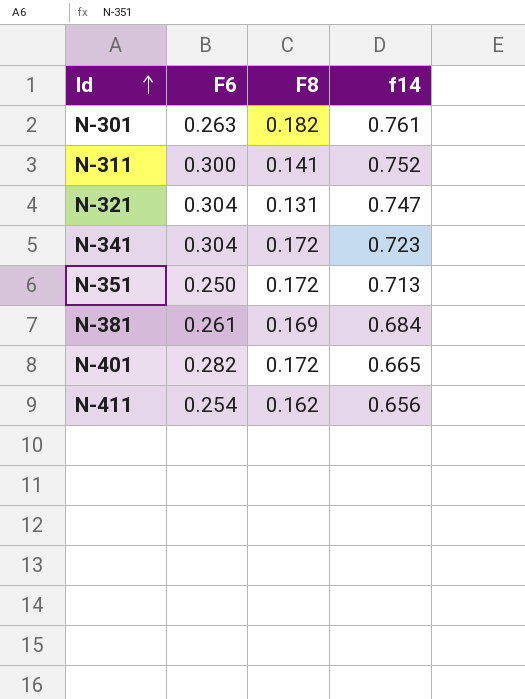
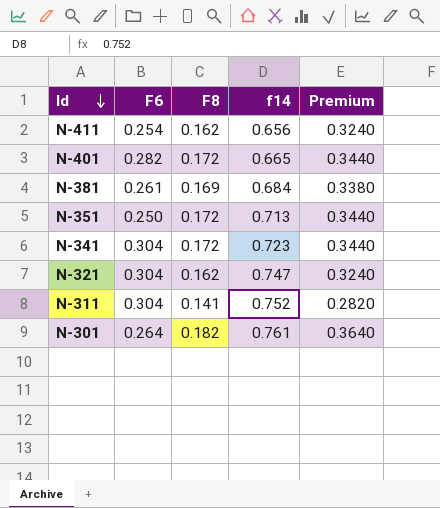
row order: Id ascending -> Id descending
column Premium | formula: none -> [F8] * 2
N-321 | F8: 0.131 -> 0.162
N-311 | F6: 0.300 -> 0.304
N-301 | F6: 0.263 -> 0.264

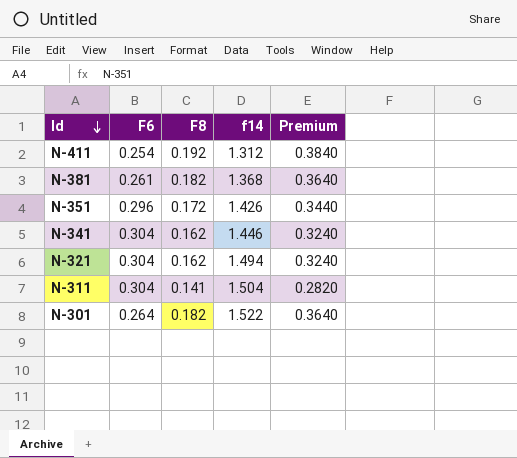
row N-401: 0.282 | 0.172 | 0.665 | 0.3440 -> none
N-411 | F8: 0.162 -> 0.192
N-411 | f14: 0.656 -> 1.312
N-411 | Premium: 0.3240 -> 0.3840
N-381 | F8: 0.169 -> 0.182
N-381 | f14: 0.684 -> 1.368
N-381 | Premium: 0.3380 -> 0.3640
N-351 | F6: 0.250 -> 0.296
N-351 | f14: 0.713 -> 1.426
N-341 | F8: 0.172 -> 0.162
N-341 | f14: 0.723 -> 1.446
N-341 | Premium: 0.3440 -> 0.3240
N-321 | f14: 0.747 -> 1.494
N-311 | f14: 0.752 -> 1.504
N-301 | f14: 0.761 -> 1.522

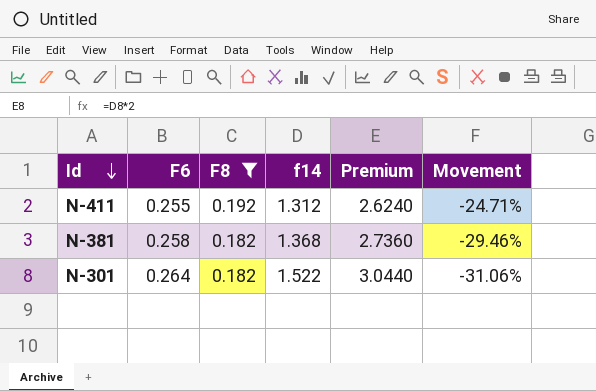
filter: none -> F8 >= 0.182
column Premium | formula: [F8] * 2 -> [f14] * 2
column Movement | formula: none -> ([F8] - [F6]) / [F6]
N-411 | F6: 0.254 -> 0.255
N-381 | F6: 0.261 -> 0.258

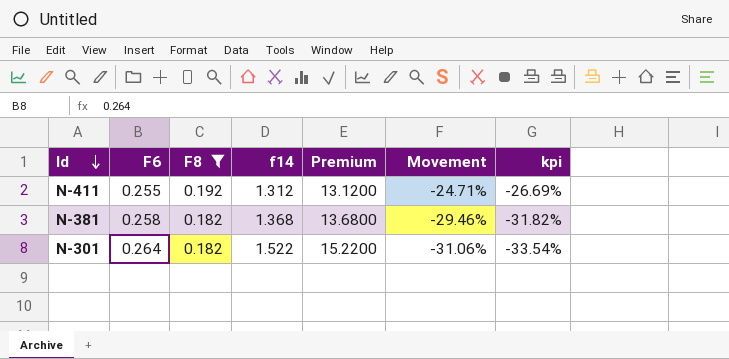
column Premium | formula: [f14] * 2 -> [f14] * 10
column kpi | formula: none -> [Movement] * 1.08

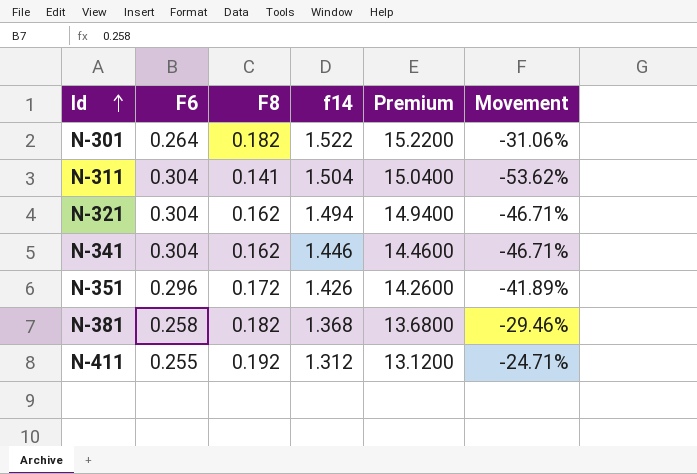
filter: F8 >= 0.182 -> none
row order: Id descending -> Id ascending
column kpi | formula: [Movement] * 1.08 -> none

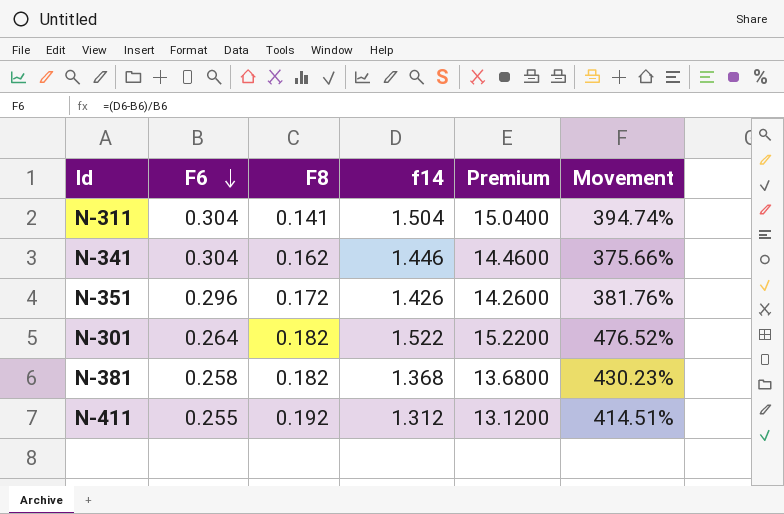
row order: Id ascending -> F6 descending
column Movement | formula: ([F8] - [F6]) / [F6] -> ([f14] - [F6]) / [F6]
row N-321: 0.304 | 0.162 | 1.494 | 14.9400 | -46.71% -> none

